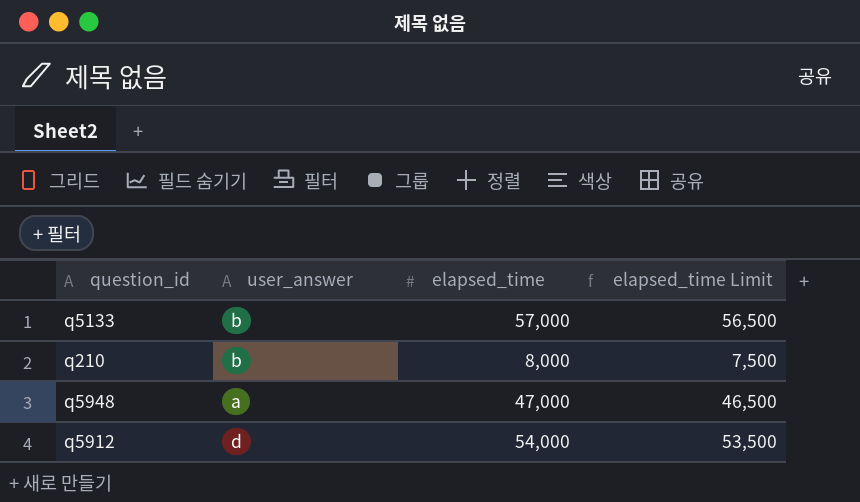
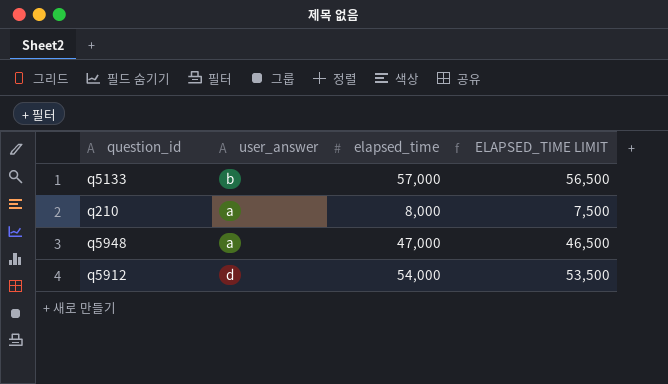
column name: elapsed_time Limit -> ELAPSED_TIME LIMIT
q210 | user_answer: b -> a

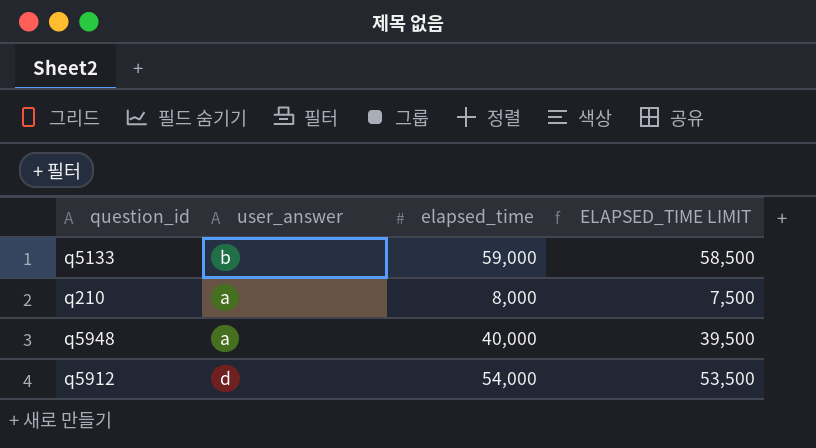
q5133 | elapsed_time: 57,000 -> 59,000
q5133 | ELAPSED_TIME LIMIT: 56,500 -> 58,500
q5948 | elapsed_time: 47,000 -> 40,000
q5948 | ELAPSED_TIME LIMIT: 46,500 -> 39,500

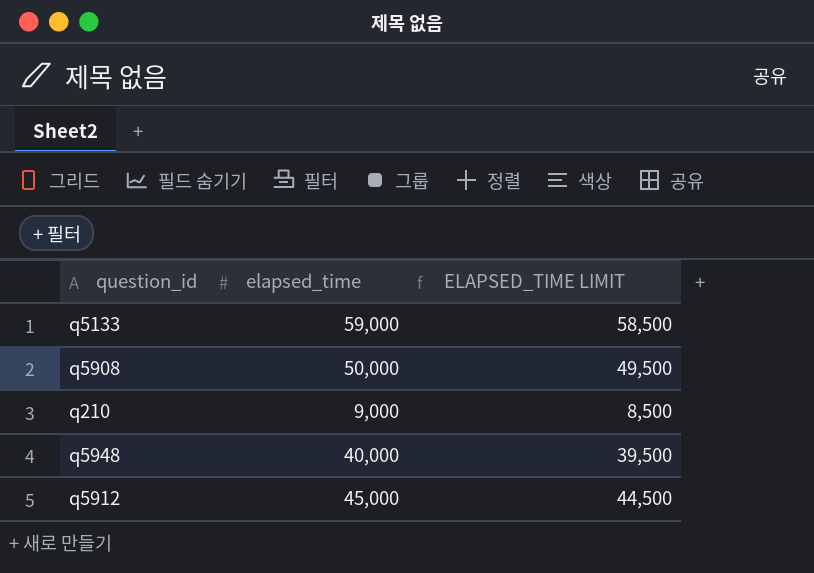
column user_answer | position: 2 -> none
row q5908: none -> 50,000 | 49,500
q210 | elapsed_time: 8,000 -> 9,000
q210 | ELAPSED_TIME LIMIT: 7,500 -> 8,500
q5912 | elapsed_time: 54,000 -> 45,000
q5912 | ELAPSED_TIME LIMIT: 53,500 -> 44,500

